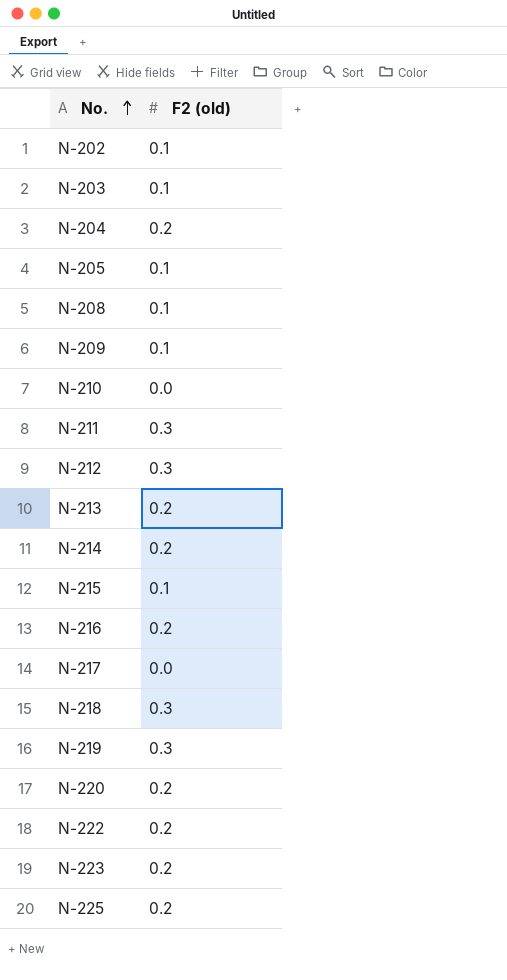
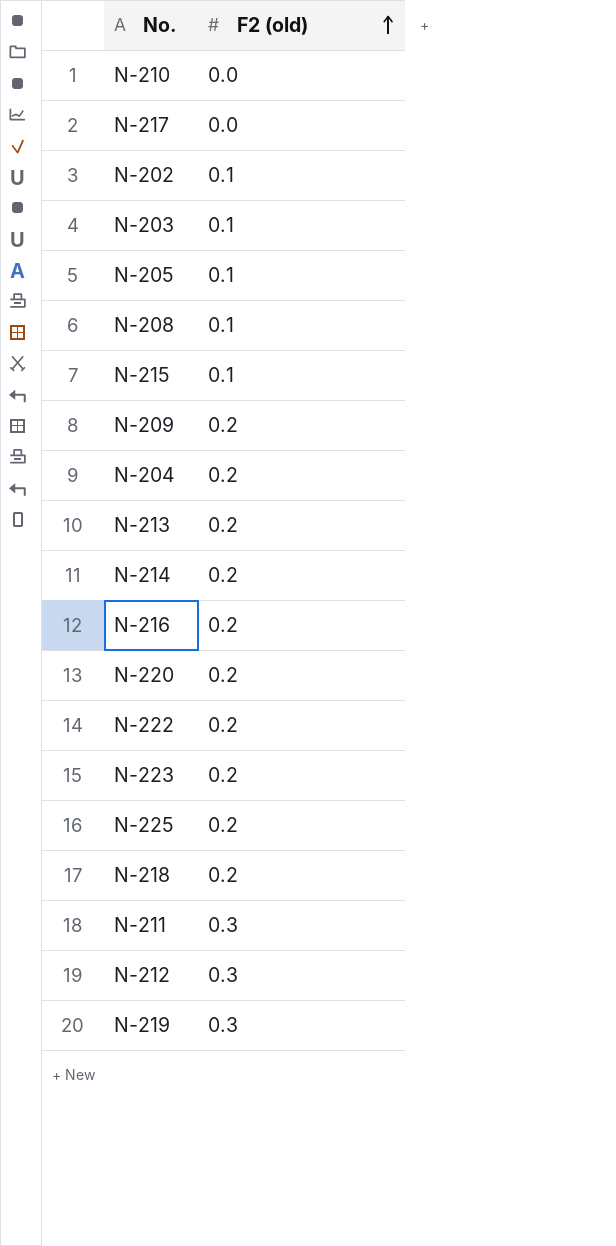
row order: No. ascending -> F2 (old) ascending
N-209 | F2 (old): 0.1 -> 0.2
N-218 | F2 (old): 0.3 -> 0.2

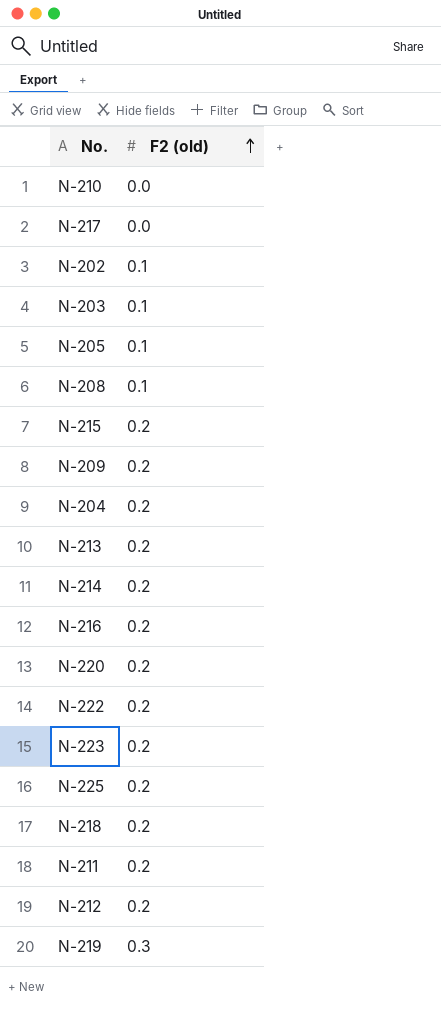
N-215 | F2 (old): 0.1 -> 0.2
N-211 | F2 (old): 0.3 -> 0.2
N-212 | F2 (old): 0.3 -> 0.2

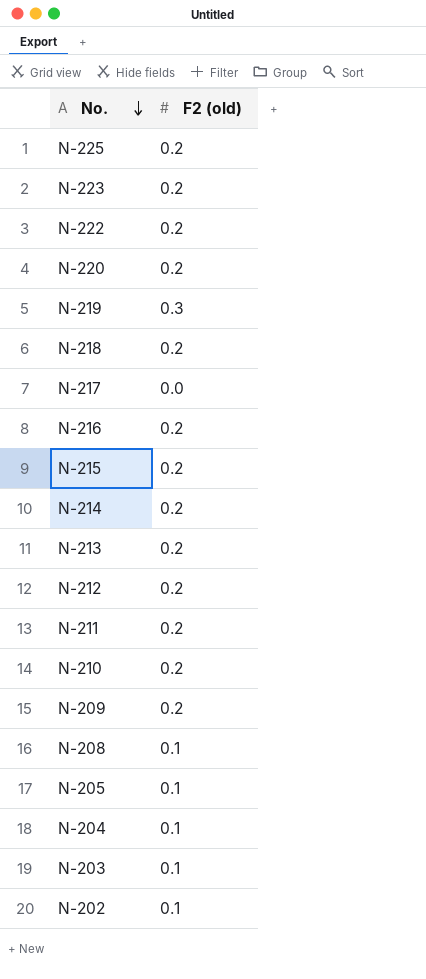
row order: F2 (old) ascending -> No. descending
N-210 | F2 (old): 0.0 -> 0.2
N-204 | F2 (old): 0.2 -> 0.1

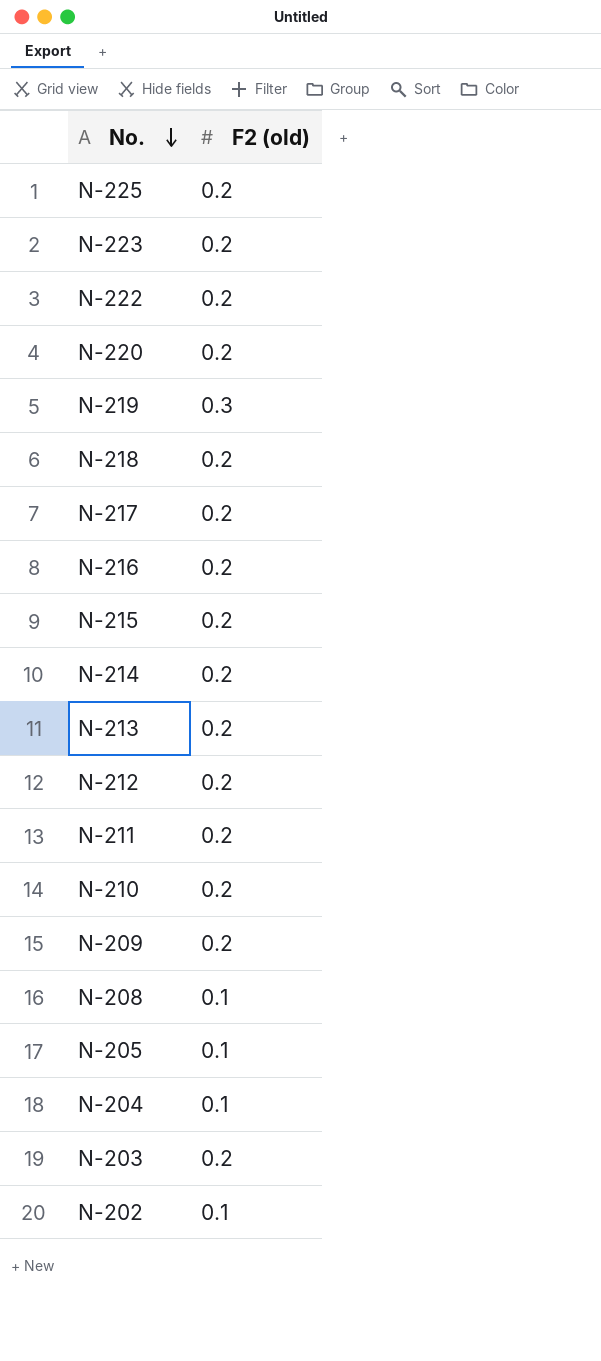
N-217 | F2 (old): 0.0 -> 0.2
N-203 | F2 (old): 0.1 -> 0.2

